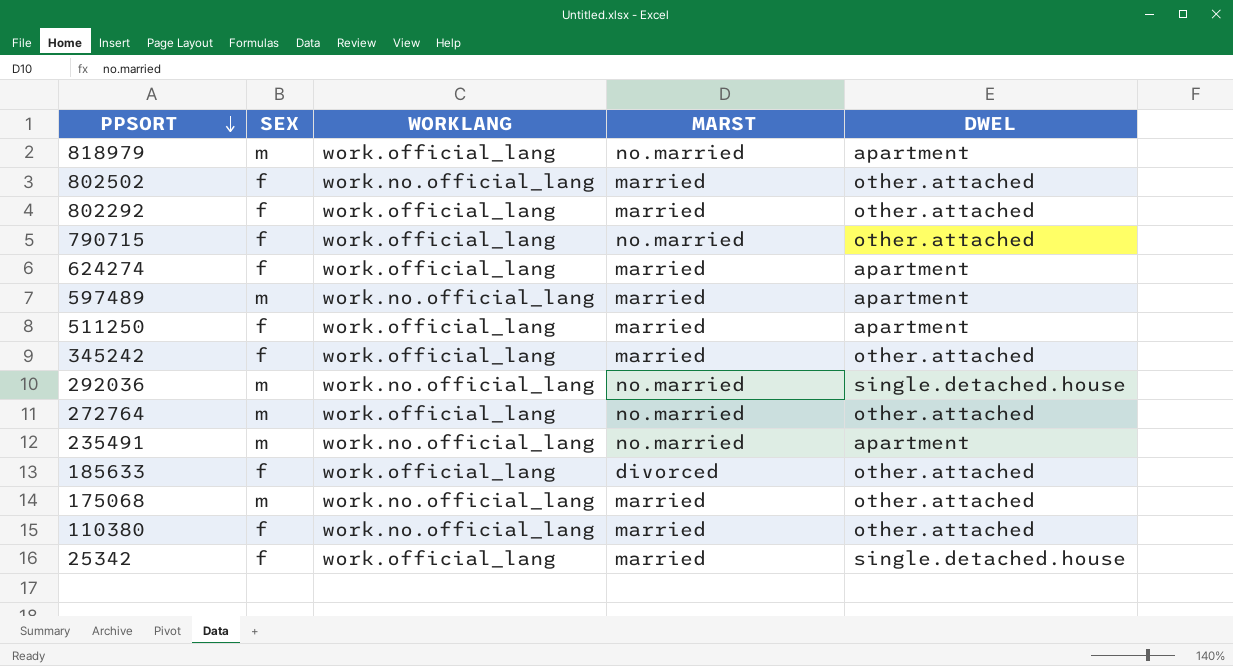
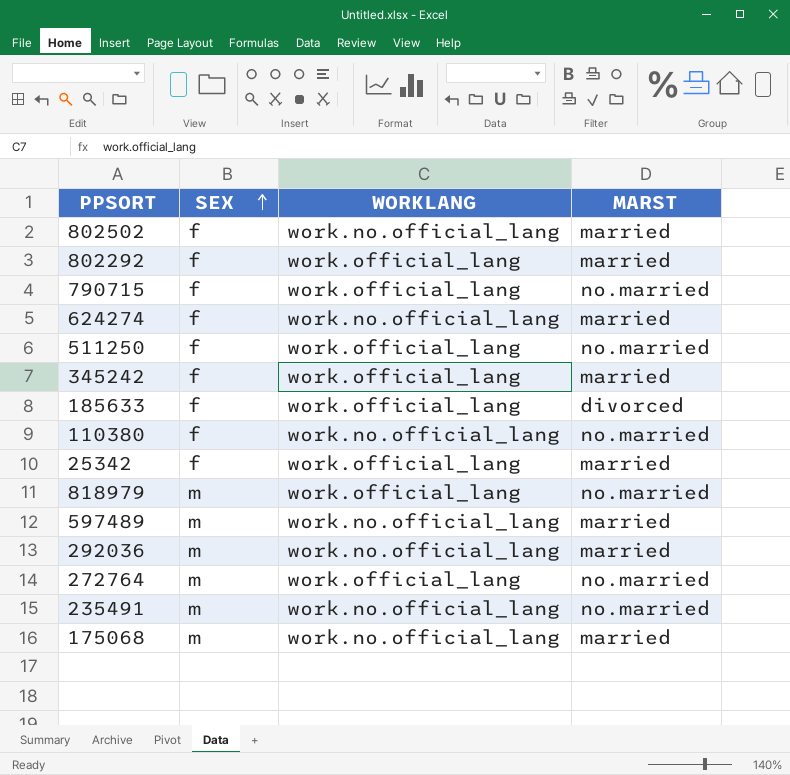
row order: PPSORT descending -> SEX ascending
column DWEL | position: 5 -> none
624274 | WORKLANG: work.official_lang -> work.no.official_lang
511250 | MARST: married -> no.married
110380 | MARST: married -> no.married
292036 | MARST: no.married -> married

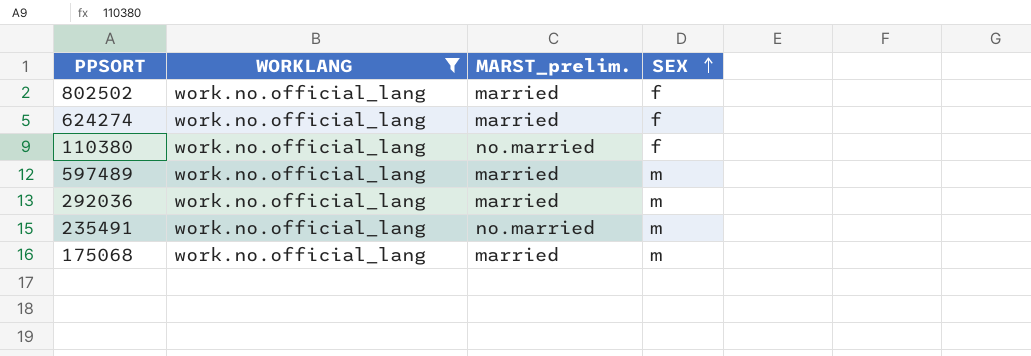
filter: none -> WORKLANG = work.no.official_lang
column name: MARST -> MARST_prelim.
column SEX | position: 2 -> 4

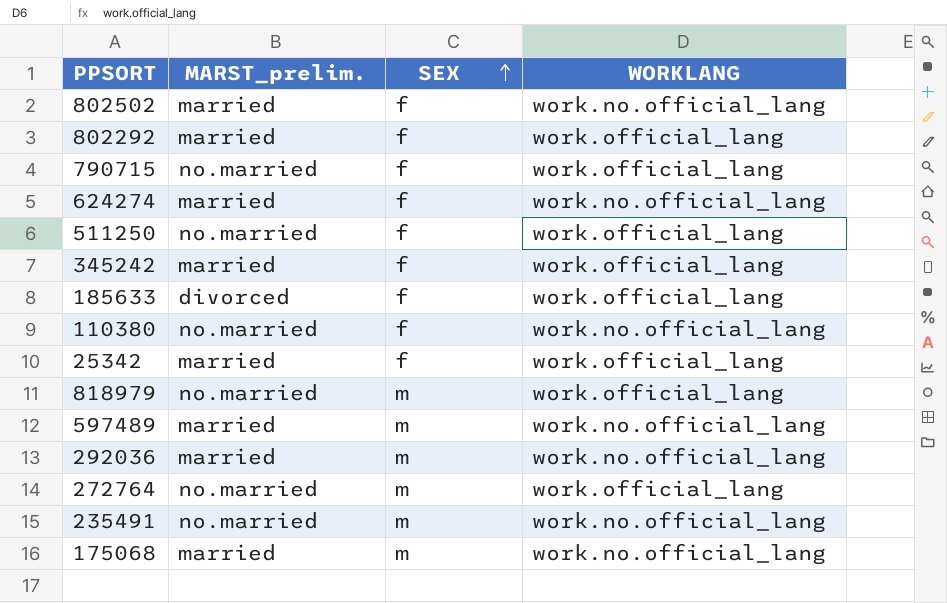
filter: WORKLANG = work.no.official_lang -> none
column WORKLANG | position: 2 -> 4

